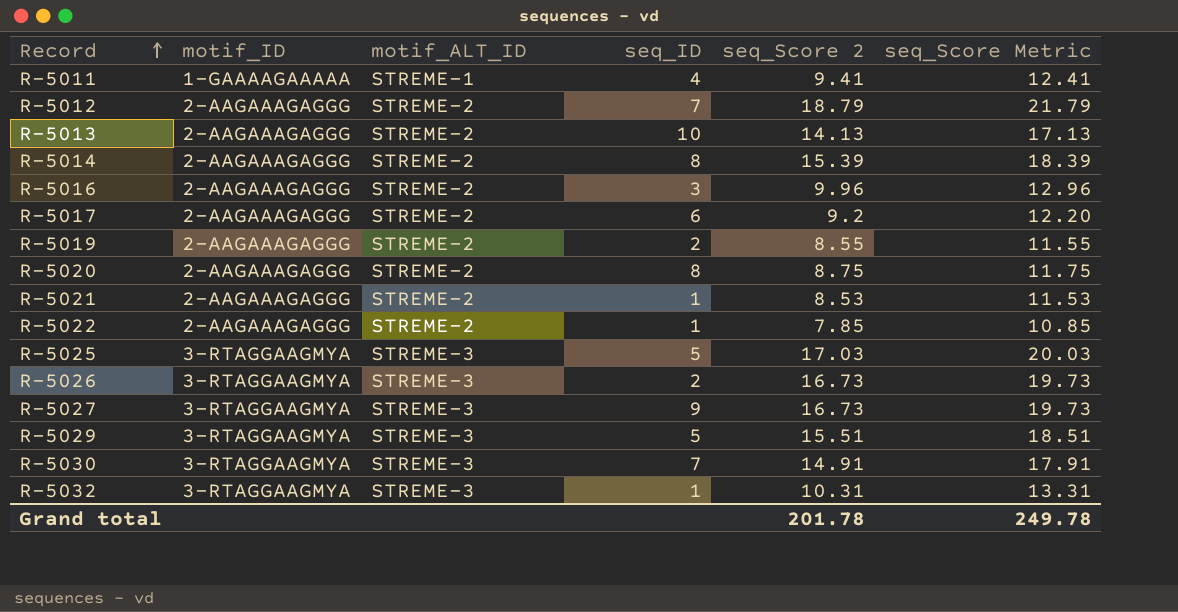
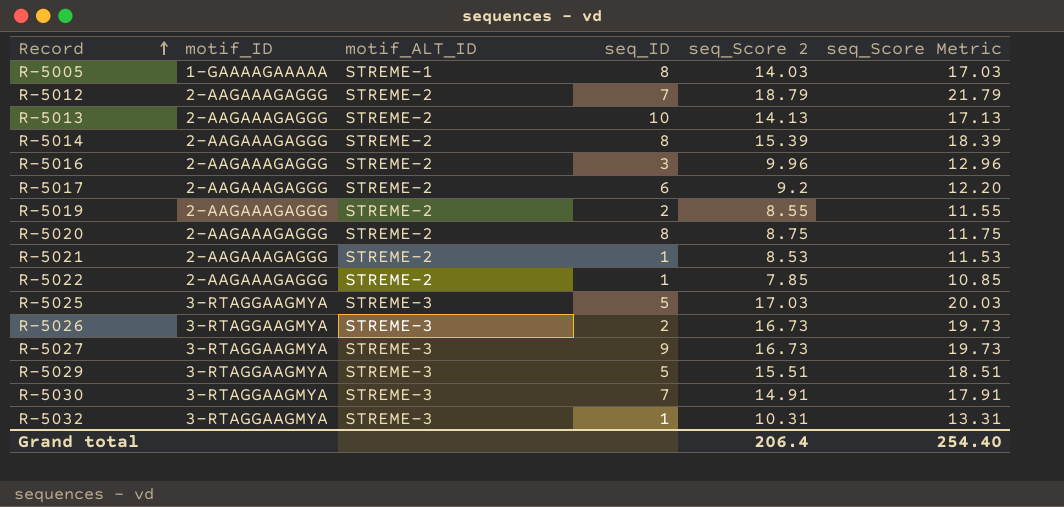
row R-5011: 1-GAAAAGAAAAA | STREME-1 | 4 | 9.41 | 12.41 -> none
row R-5005: none -> 1-GAAAAGAAAAA | STREME-1 | 8 | 14.03 | 17.03
Grand total | seq_Score 2: 201.78 -> 206.4
Grand total | seq_Score Metric: 249.78 -> 254.40

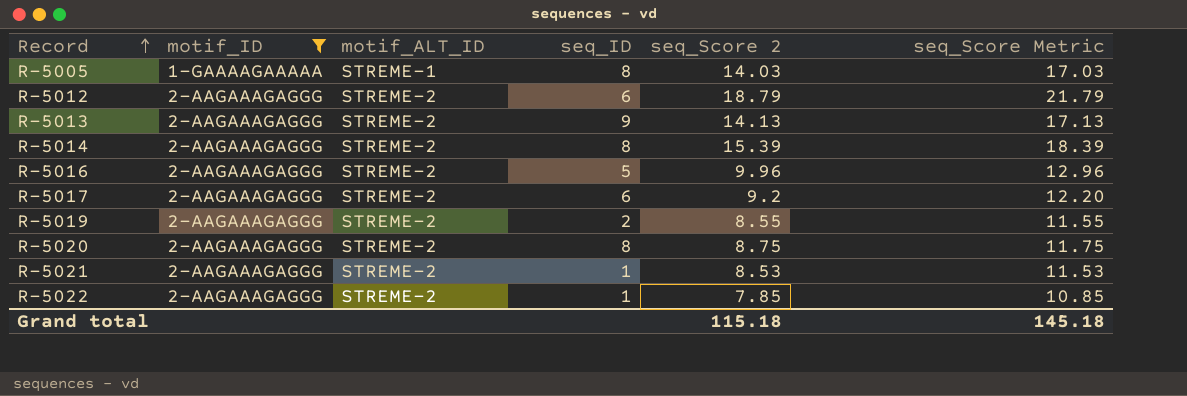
filter: none -> motif_ID != 3-RTAGGAAGMYA
R-5012 | seq_ID: 7 -> 6
R-5013 | seq_ID: 10 -> 9
R-5016 | seq_ID: 3 -> 5
Grand total | seq_Score 2: 206.4 -> 115.18
Grand total | seq_Score Metric: 254.40 -> 145.18

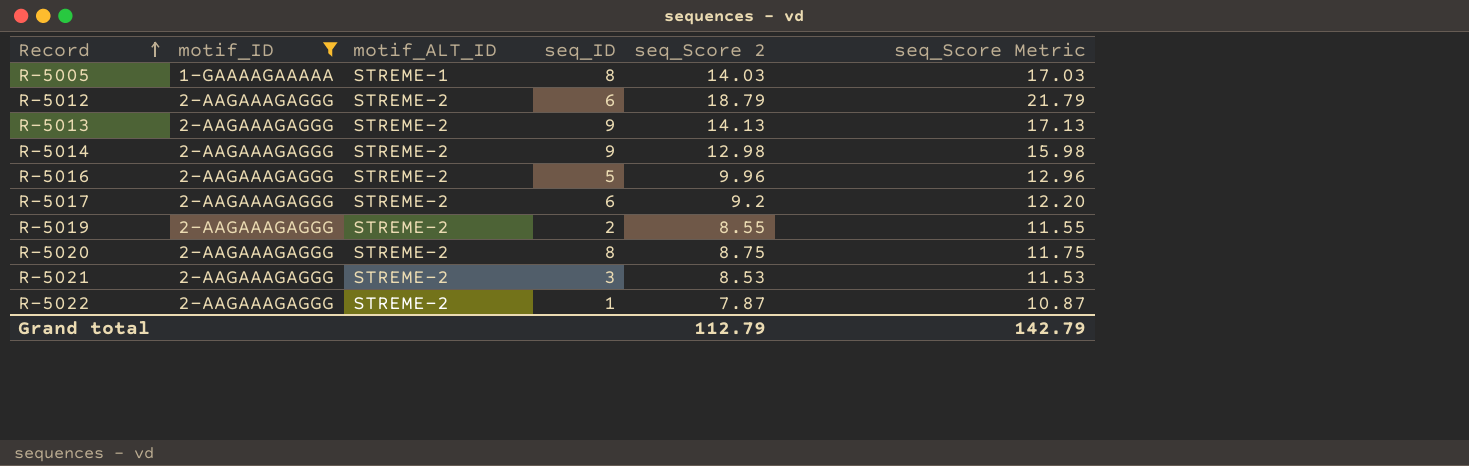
R-5014 | seq_ID: 8 -> 9
R-5014 | seq_Score 2: 15.39 -> 12.98
R-5014 | seq_Score Metric: 18.39 -> 15.98
R-5021 | seq_ID: 1 -> 3
R-5022 | seq_Score 2: 7.85 -> 7.87
R-5022 | seq_Score Metric: 10.85 -> 10.87
Grand total | seq_Score 2: 115.18 -> 112.79
Grand total | seq_Score Metric: 145.18 -> 142.79

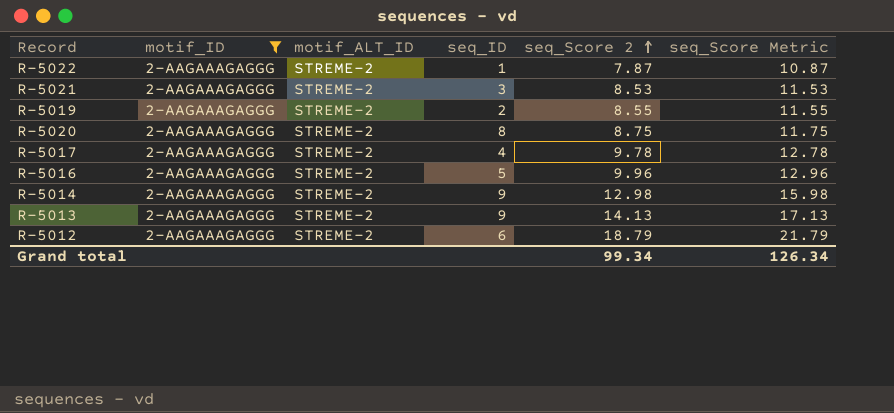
row order: Record ascending -> seq_Score 2 ascending
row R-5005: 1-GAAAAGAAAAA | STREME-1 | 8 | 14.03 | 17.03 -> none
R-5017 | seq_ID: 6 -> 4
R-5017 | seq_Score 2: 9.2 -> 9.78
R-5017 | seq_Score Metric: 12.20 -> 12.78
Grand total | seq_Score 2: 112.79 -> 99.34
Grand total | seq_Score Metric: 142.79 -> 126.34

